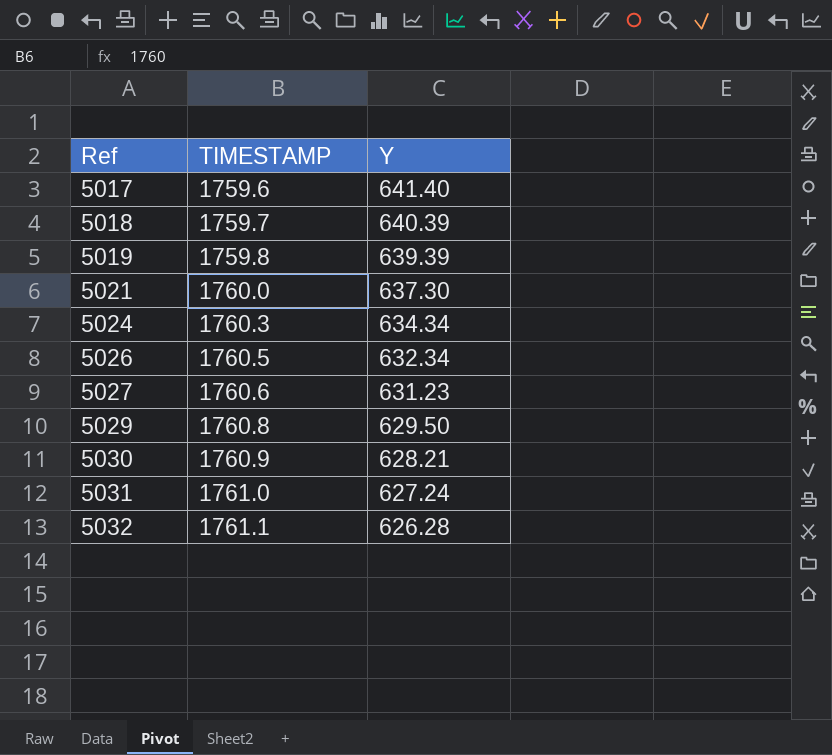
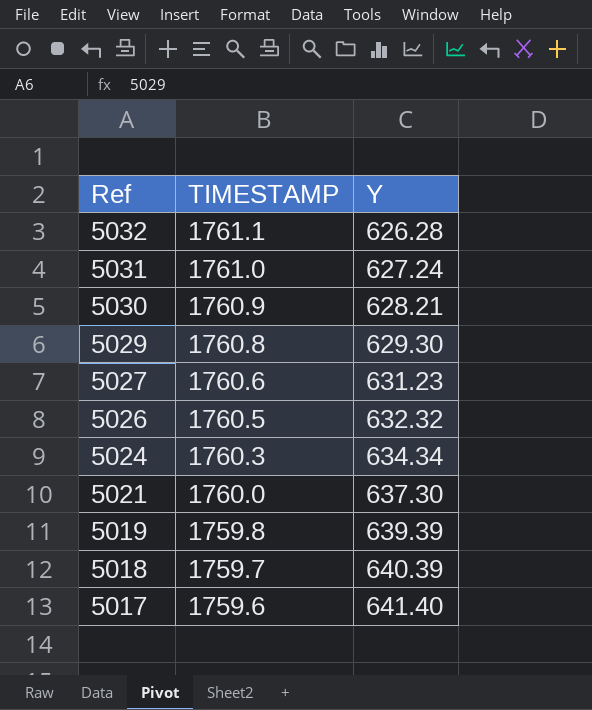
row order: Ref ascending -> Ref descending
5029 | Y: 629.50 -> 629.30
5026 | Y: 632.34 -> 632.32

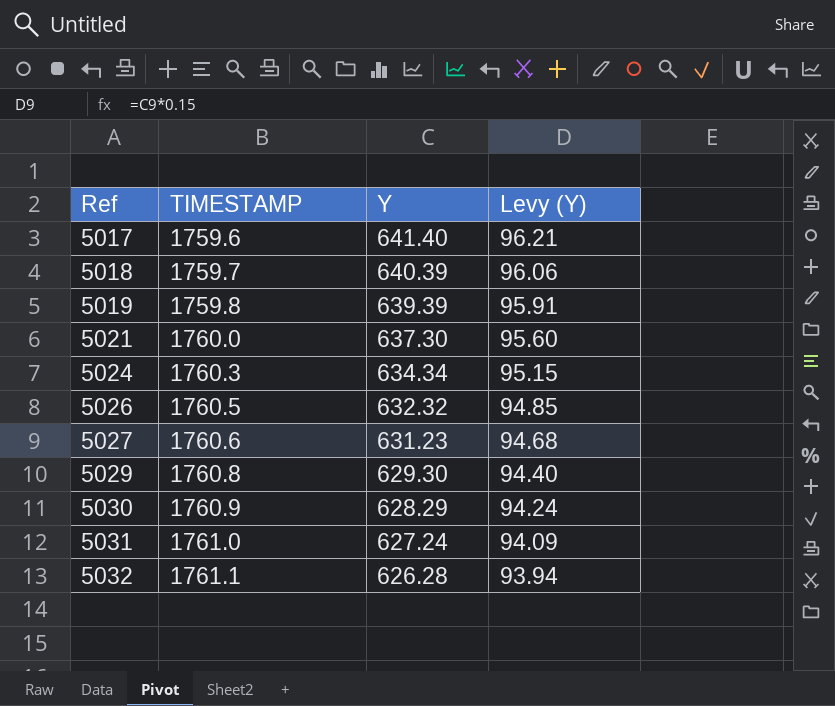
row order: Ref descending -> Ref ascending
column Levy (Y) | formula: none -> [Y] * 0.15
5030 | Y: 628.21 -> 628.29

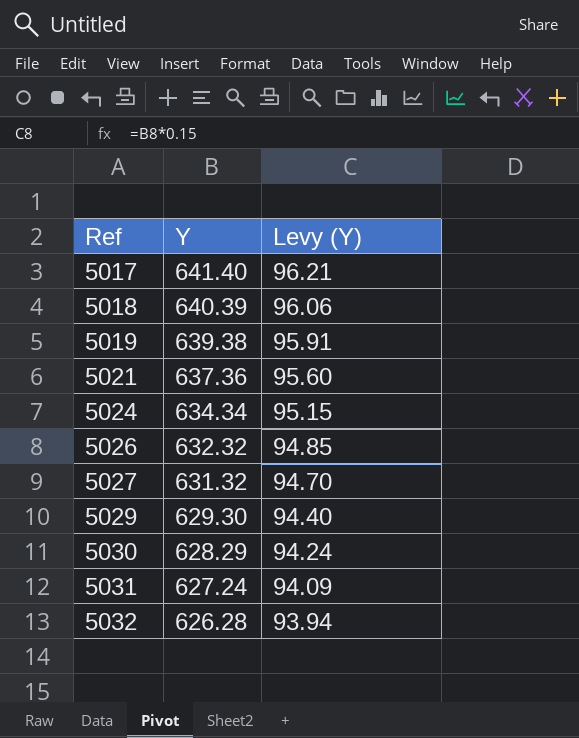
column TIMESTAMP | position: 2 -> none
5019 | Y: 639.39 -> 639.38
5021 | Y: 637.30 -> 637.36
5027 | Y: 631.23 -> 631.32
5027 | Levy (Y): 94.68 -> 94.70

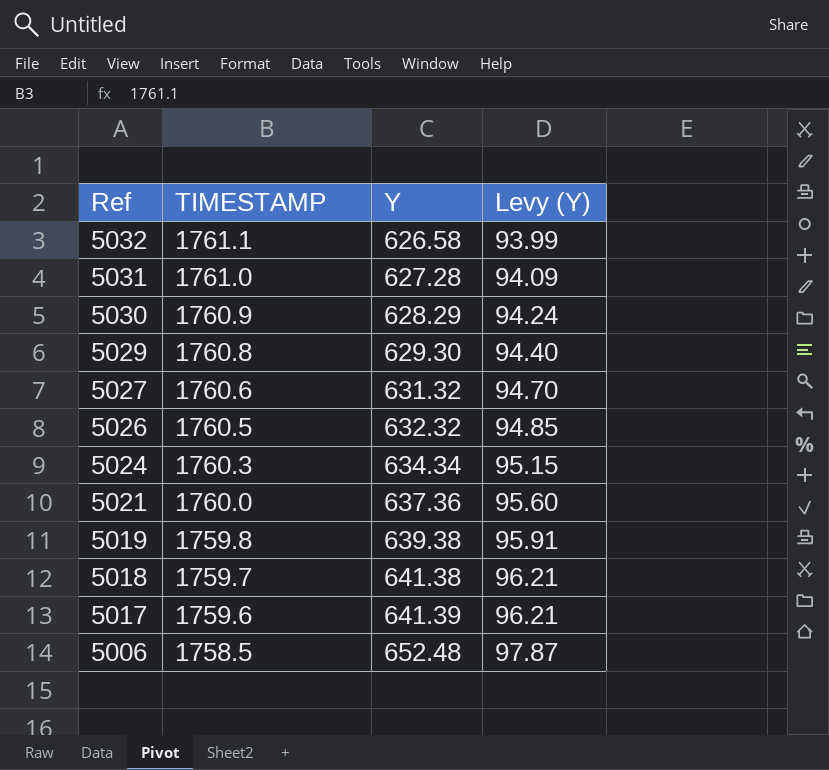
row order: Ref ascending -> Ref descending
column TIMESTAMP | position: none -> 2
5032 | Y: 626.28 -> 626.58
5032 | Levy (Y): 93.94 -> 93.99
5031 | Y: 627.24 -> 627.28
5018 | Y: 640.39 -> 641.38
5018 | Levy (Y): 96.06 -> 96.21
5017 | Y: 641.40 -> 641.39
row 5006: none -> 1758.5 | 652.48 | 97.87

